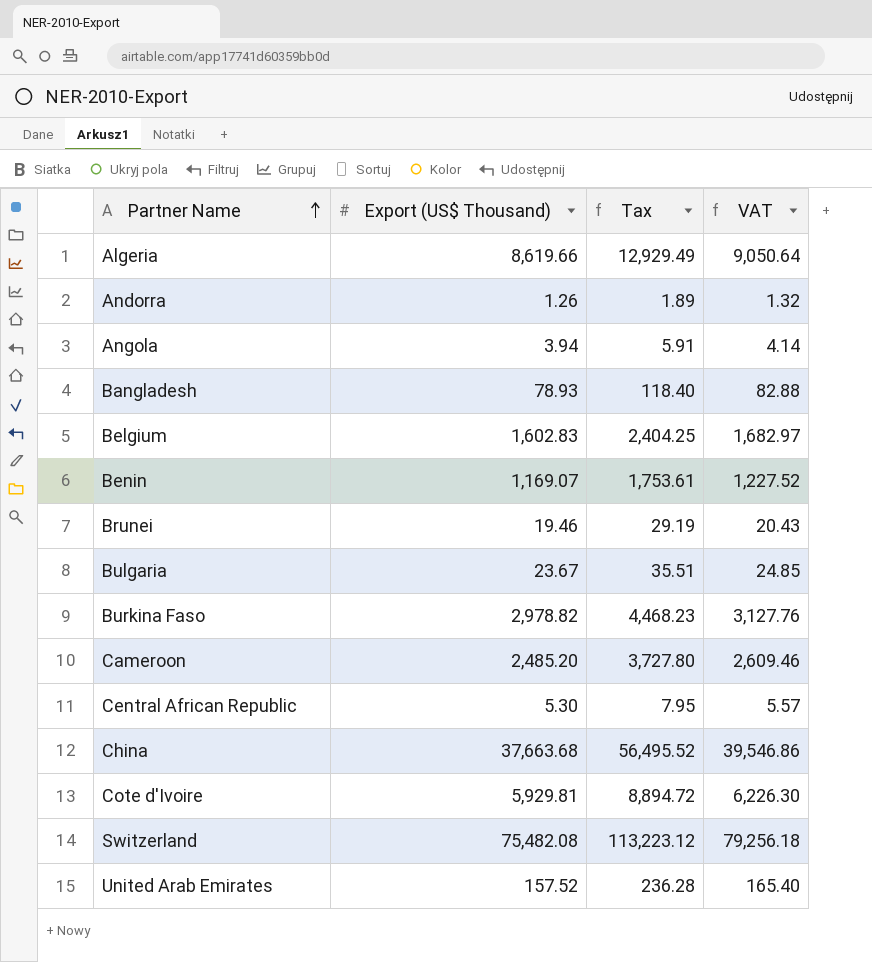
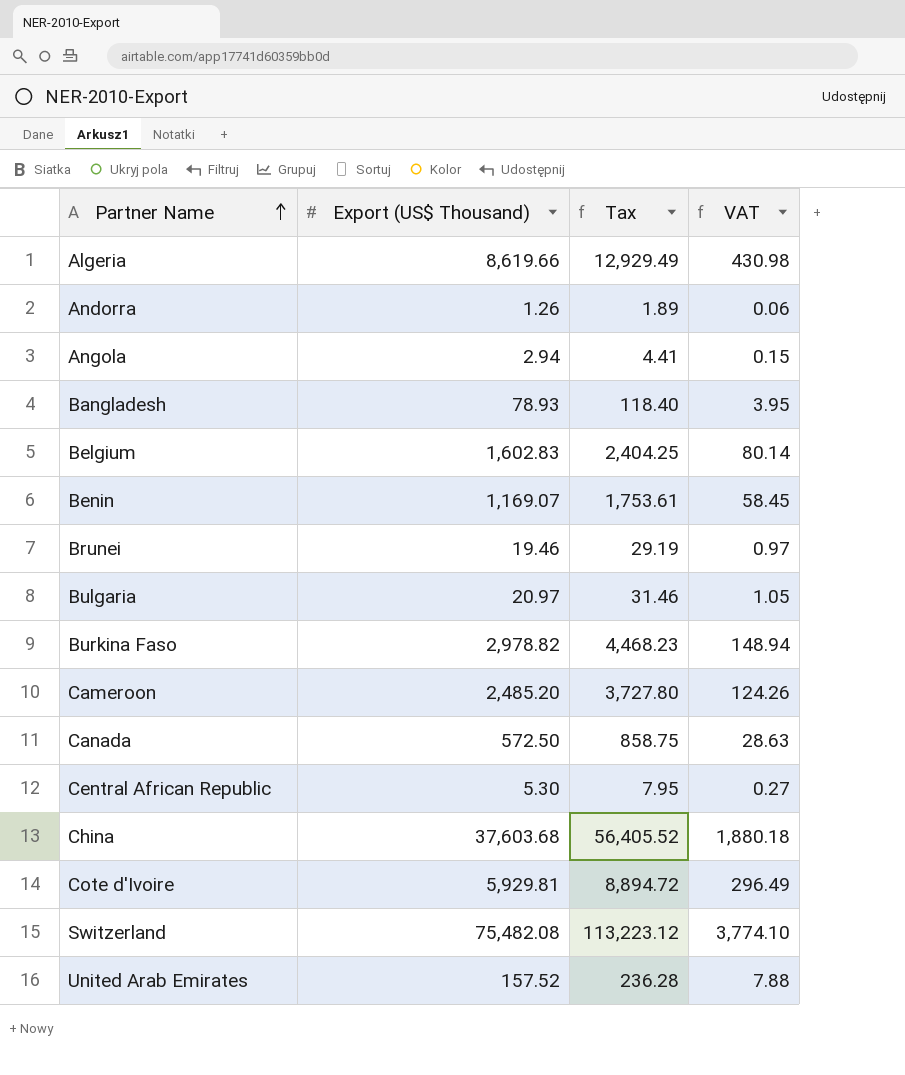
column VAT | formula: [Export (US$ Thousand)] * 1.05 -> [Export (US$ Thousand)] * 0.05
Angola | Export (US$ Thousand): 3.94 -> 2.94
Angola | Tax: 5.91 -> 4.41
Bulgaria | Export (US$ Thousand): 23.67 -> 20.97
Bulgaria | Tax: 35.51 -> 31.46
row Canada: none -> 572.50 | 858.75 | 28.63
China | Export (US$ Thousand): 37,663.68 -> 37,603.68
China | Tax: 56,495.52 -> 56,405.52

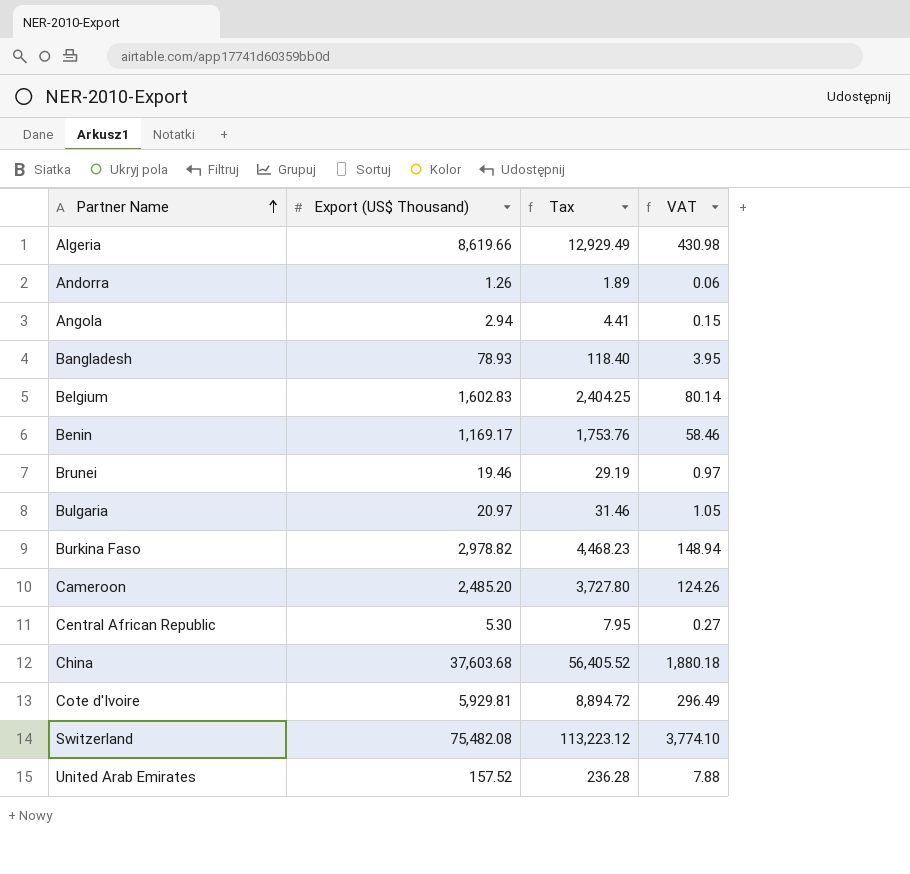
row Canada: 572.50 | 858.75 | 28.63 -> none
Benin | Export (US$ Thousand): 1,169.07 -> 1,169.17
Benin | Tax: 1,753.61 -> 1,753.76
Benin | VAT: 58.45 -> 58.46

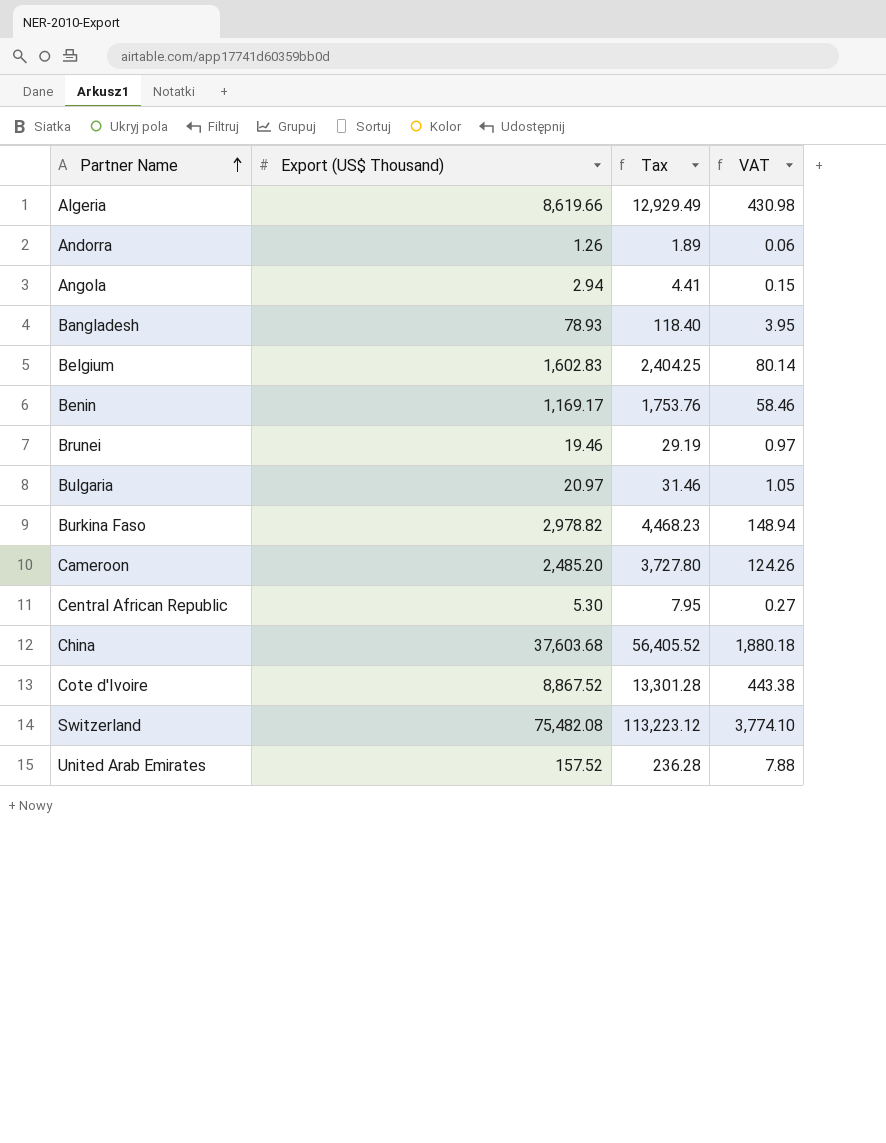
Cote d'Ivoire | Export (US$ Thousand): 5,929.81 -> 8,867.52
Cote d'Ivoire | Tax: 8,894.72 -> 13,301.28
Cote d'Ivoire | VAT: 296.49 -> 443.38

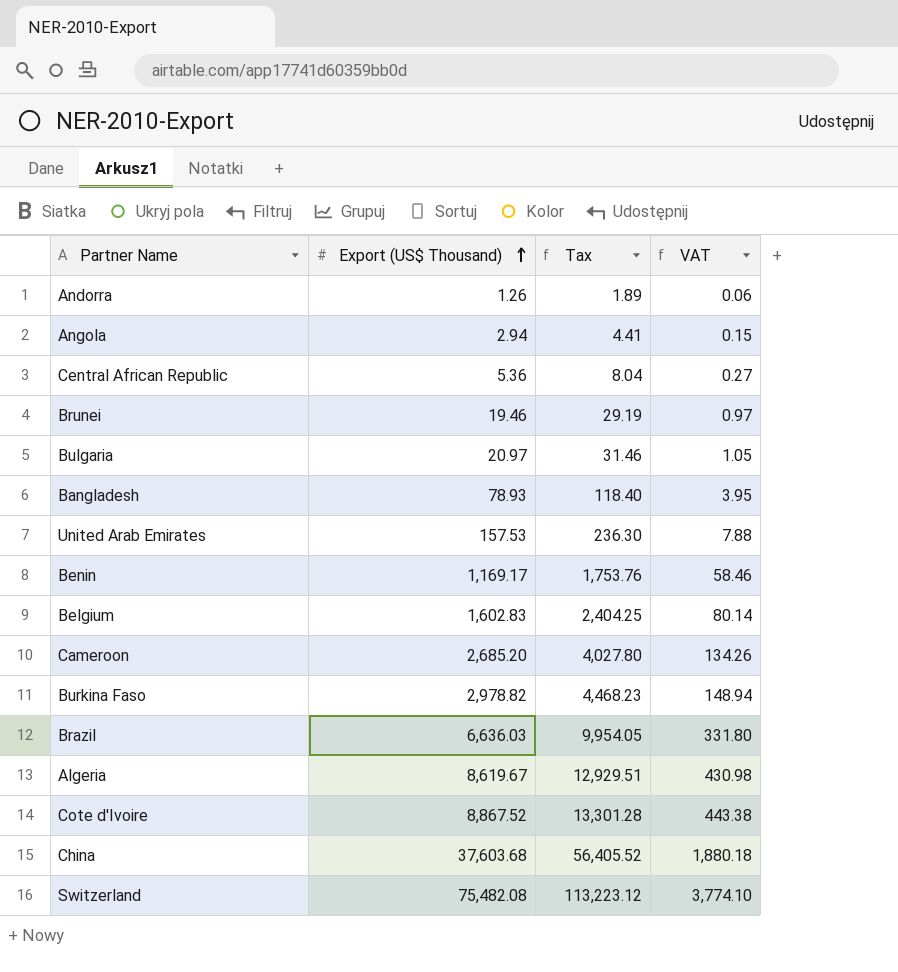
row order: Partner Name ascending -> Export (US$ Thousand) ascending
Central African Republic | Export (US$ Thousand): 5.30 -> 5.36
Central African Republic | Tax: 7.95 -> 8.04
United Arab Emirates | Export (US$ Thousand): 157.52 -> 157.53
United Arab Emirates | Tax: 236.28 -> 236.30
Cameroon | Export (US$ Thousand): 2,485.20 -> 2,685.20
Cameroon | Tax: 3,727.80 -> 4,027.80
Cameroon | VAT: 124.26 -> 134.26
row Brazil: none -> 6,636.03 | 9,954.05 | 331.80
Algeria | Export (US$ Thousand): 8,619.66 -> 8,619.67
Algeria | Tax: 12,929.49 -> 12,929.51

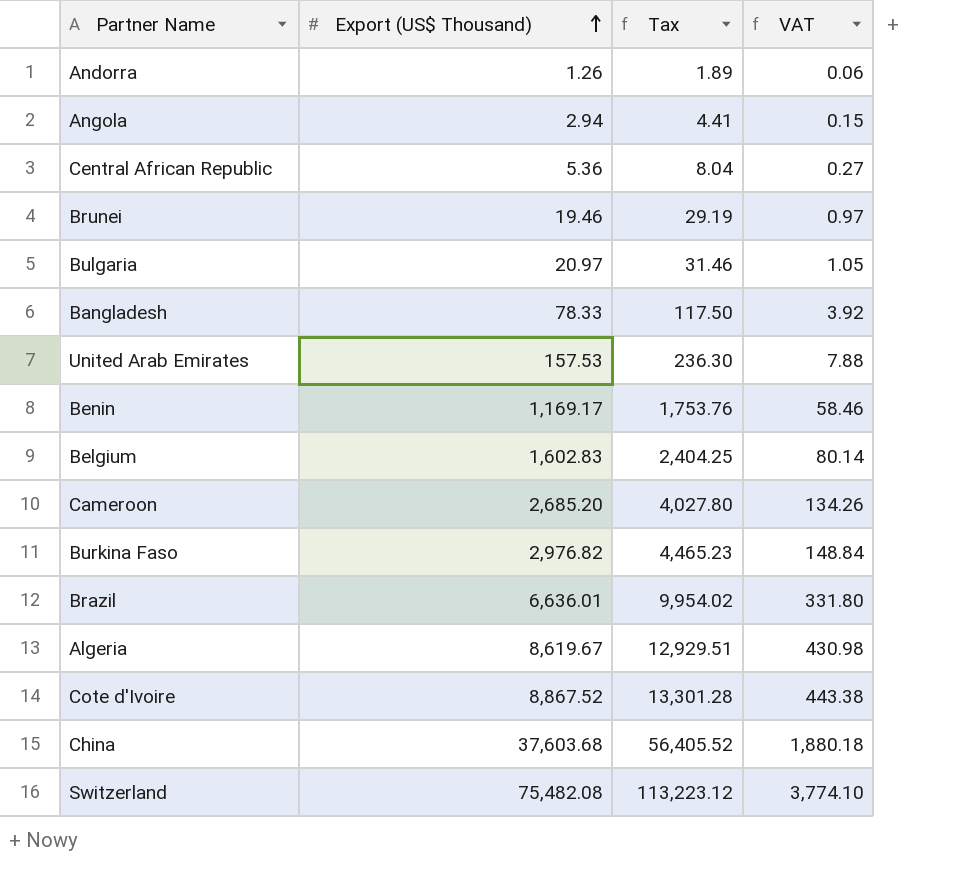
Bangladesh | Export (US$ Thousand): 78.93 -> 78.33
Bangladesh | Tax: 118.40 -> 117.50
Bangladesh | VAT: 3.95 -> 3.92
Burkina Faso | Export (US$ Thousand): 2,978.82 -> 2,976.82
Burkina Faso | Tax: 4,468.23 -> 4,465.23
Burkina Faso | VAT: 148.94 -> 148.84
Brazil | Export (US$ Thousand): 6,636.03 -> 6,636.01
Brazil | Tax: 9,954.05 -> 9,954.02

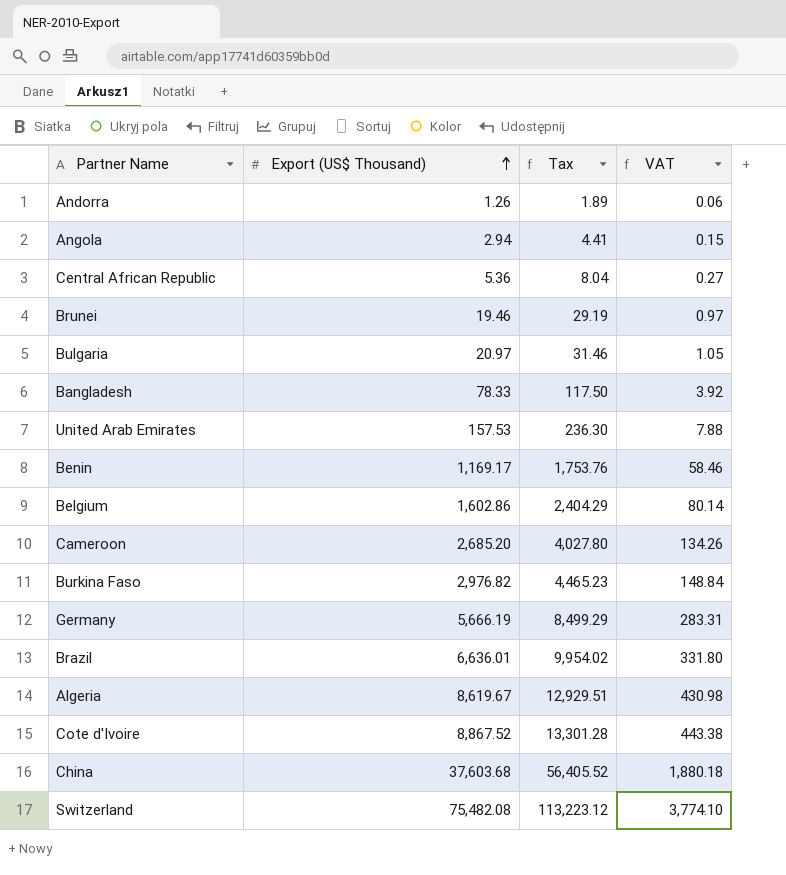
Belgium | Export (US$ Thousand): 1,602.83 -> 1,602.86
Belgium | Tax: 2,404.25 -> 2,404.29
row Germany: none -> 5,666.19 | 8,499.29 | 283.31

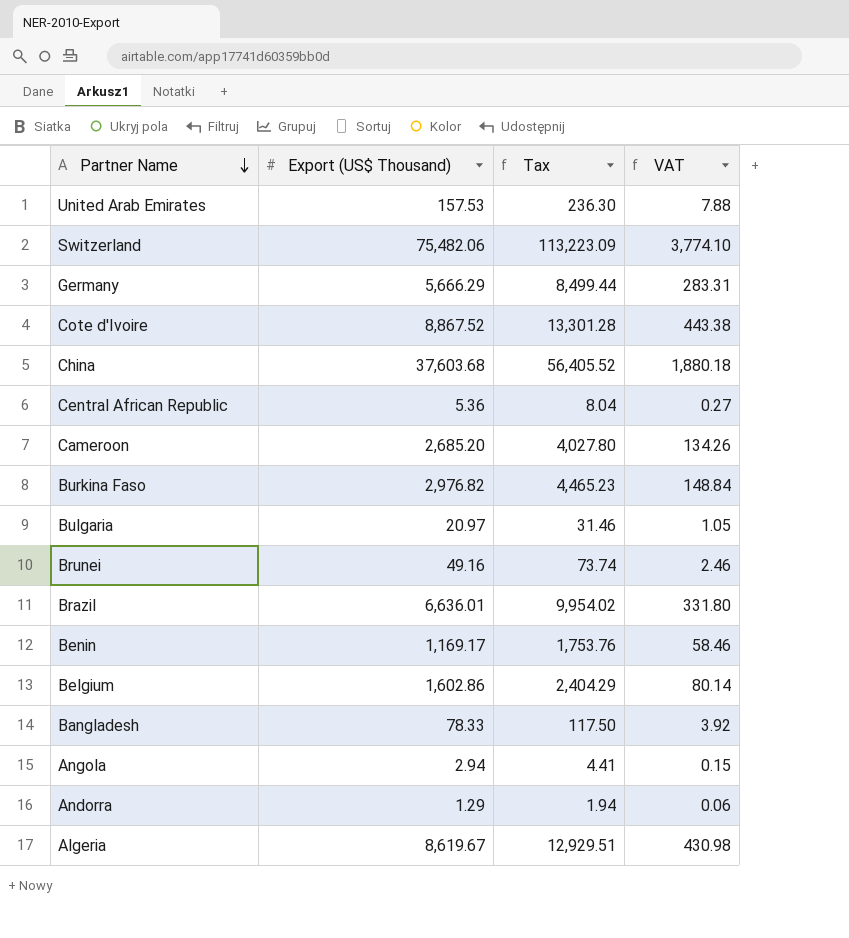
row order: Export (US$ Thousand) ascending -> Partner Name descending
Switzerland | Export (US$ Thousand): 75,482.08 -> 75,482.06
Switzerland | Tax: 113,223.12 -> 113,223.09
Germany | Export (US$ Thousand): 5,666.19 -> 5,666.29
Germany | Tax: 8,499.29 -> 8,499.44
Brunei | Export (US$ Thousand): 19.46 -> 49.16
Brunei | Tax: 29.19 -> 73.74
Brunei | VAT: 0.97 -> 2.46
Andorra | Export (US$ Thousand): 1.26 -> 1.29
Andorra | Tax: 1.89 -> 1.94

